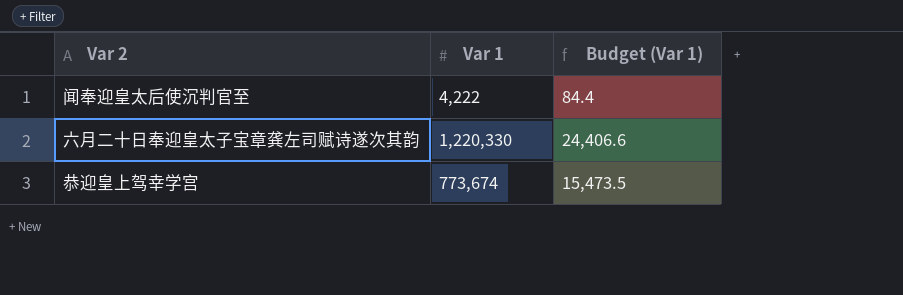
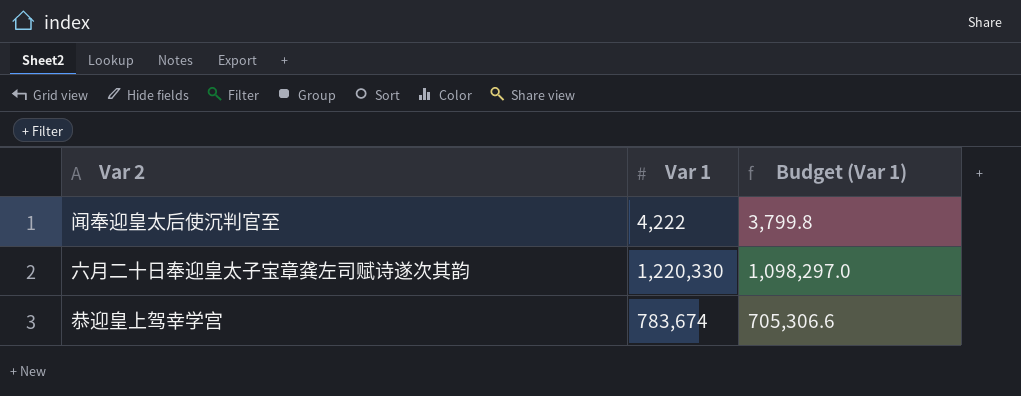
column Budget (Var 1) | formula: [Var 1] * 0.02 -> [Var 1] * 0.9
恭迎皇上驾幸学宫 | Var 1: 773,674 -> 783,674

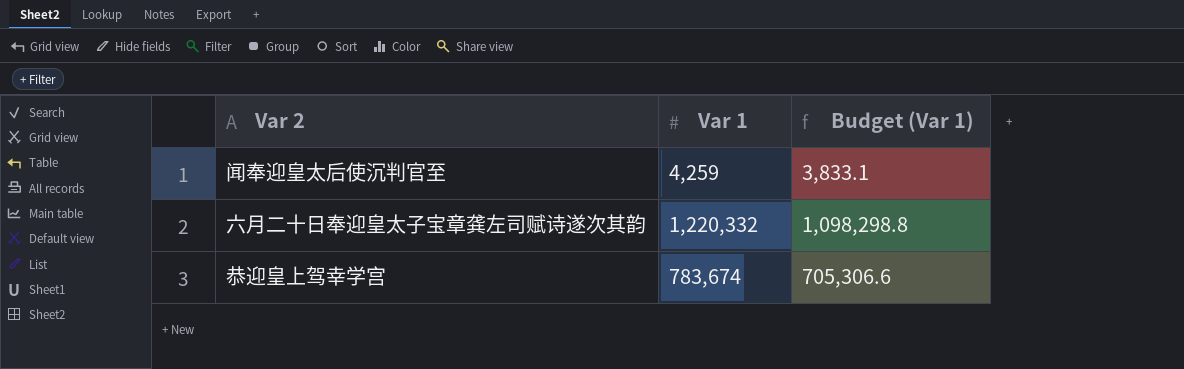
闻奉迎皇太后使沉判官至 | Var 1: 4,222 -> 4,259
闻奉迎皇太后使沉判官至 | Budget (Var 1): 3,799.8 -> 3,833.1
六月二十日奉迎皇太子宝章龚左司赋诗遂次其韵 | Var 1: 1,220,330 -> 1,220,332
六月二十日奉迎皇太子宝章龚左司赋诗遂次其韵 | Budget (Var 1): 1,098,297.0 -> 1,098,298.8

